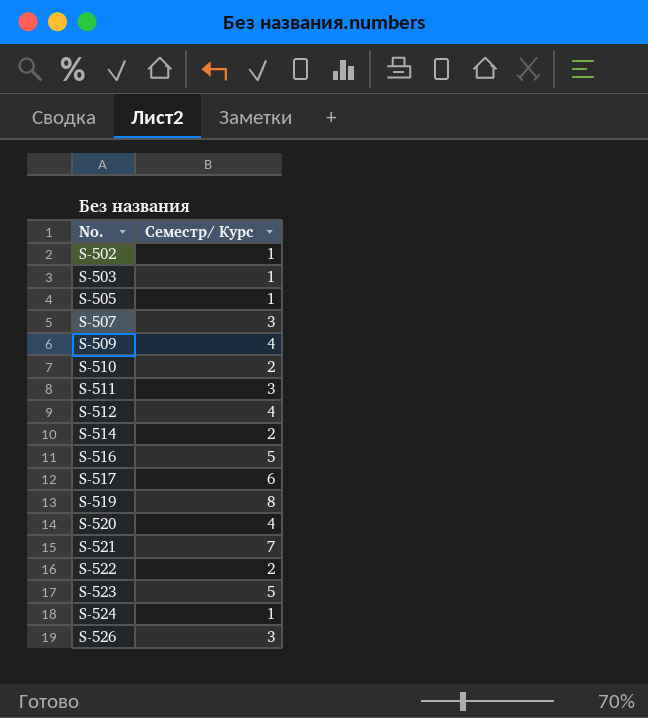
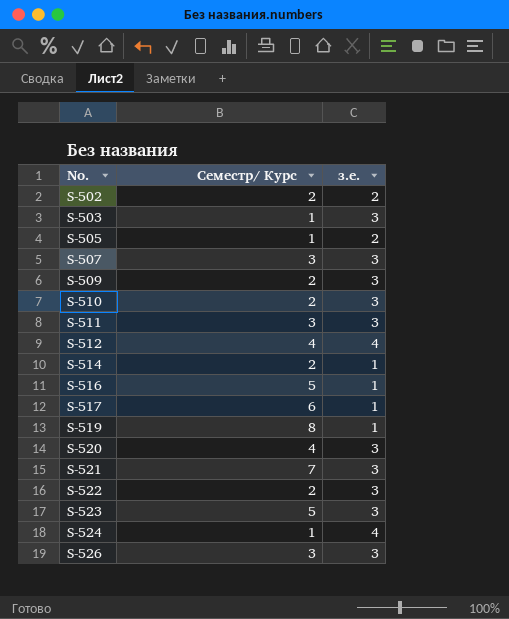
column з.е. | position: none -> 3
S-502 | Семестр/ Курс: 1 -> 2
S-509 | Семестр/ Курс: 4 -> 2

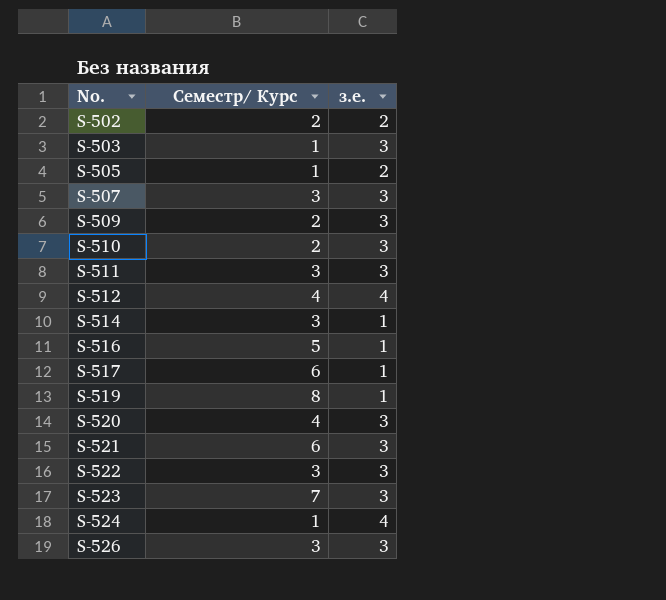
S-514 | Семестр/ Курс: 2 -> 3
S-521 | Семестр/ Курс: 7 -> 6
S-522 | Семестр/ Курс: 2 -> 3
S-523 | Семестр/ Курс: 5 -> 7

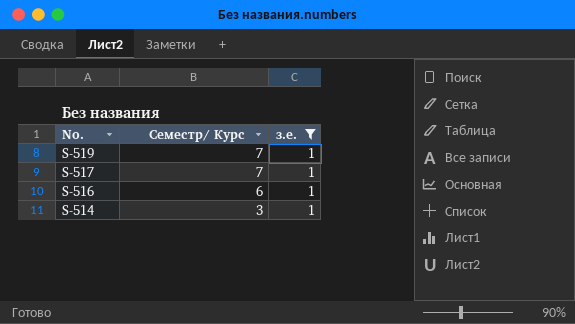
filter: none -> з.е. = 1
row order: No. ascending -> No. descending
S-519 | Семестр/ Курс: 8 -> 7
S-517 | Семестр/ Курс: 6 -> 7
S-516 | Семестр/ Курс: 5 -> 6

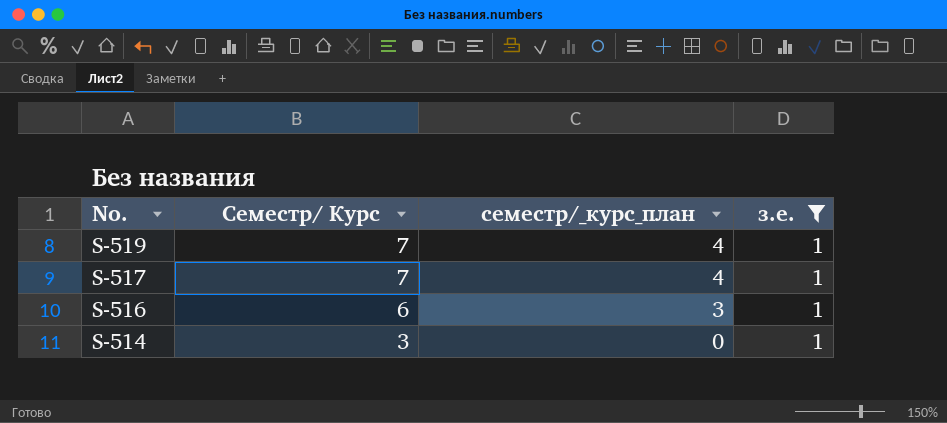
column семестр/_курс_план | formula: none -> [Семестр/ Курс] - 3

